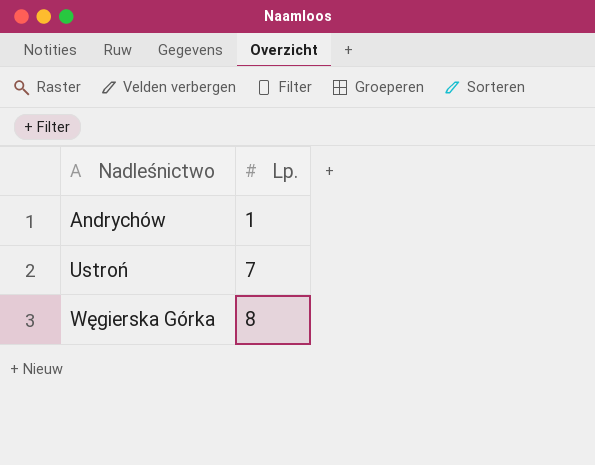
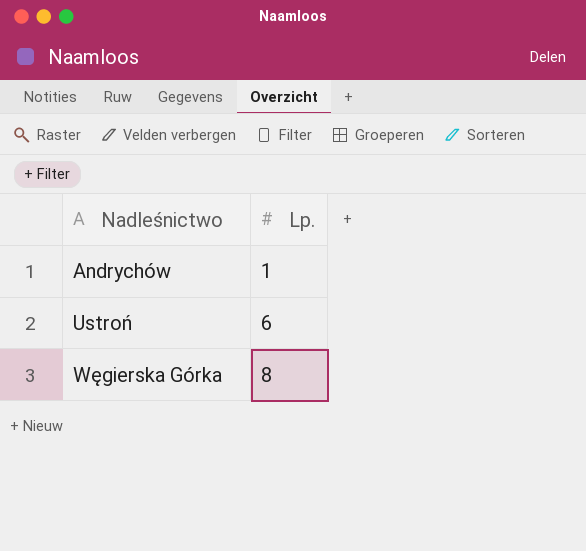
Ustroń | Lp.: 7 -> 6

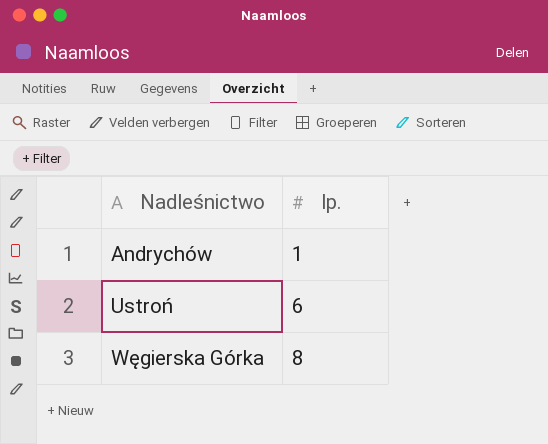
column name: Lp. -> lp.

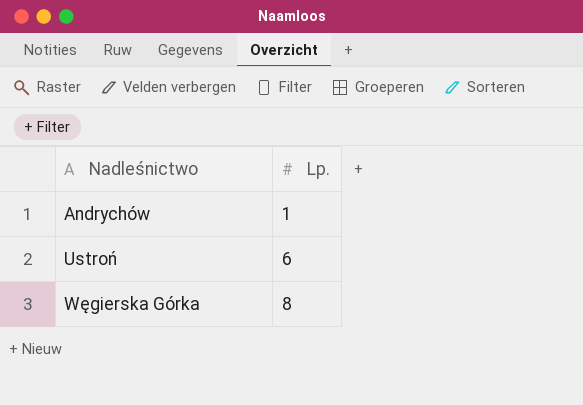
column name: lp. -> Lp.

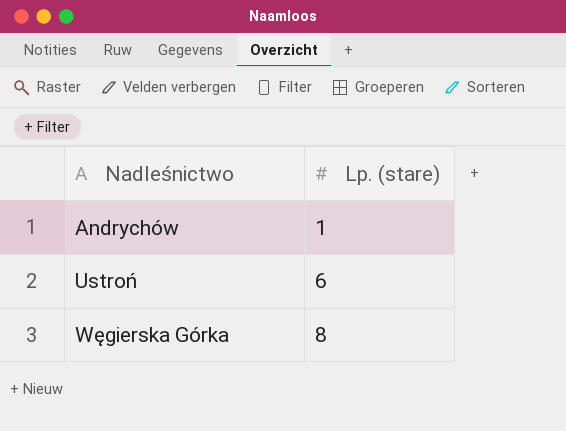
column name: Lp. -> Lp. (stare)

